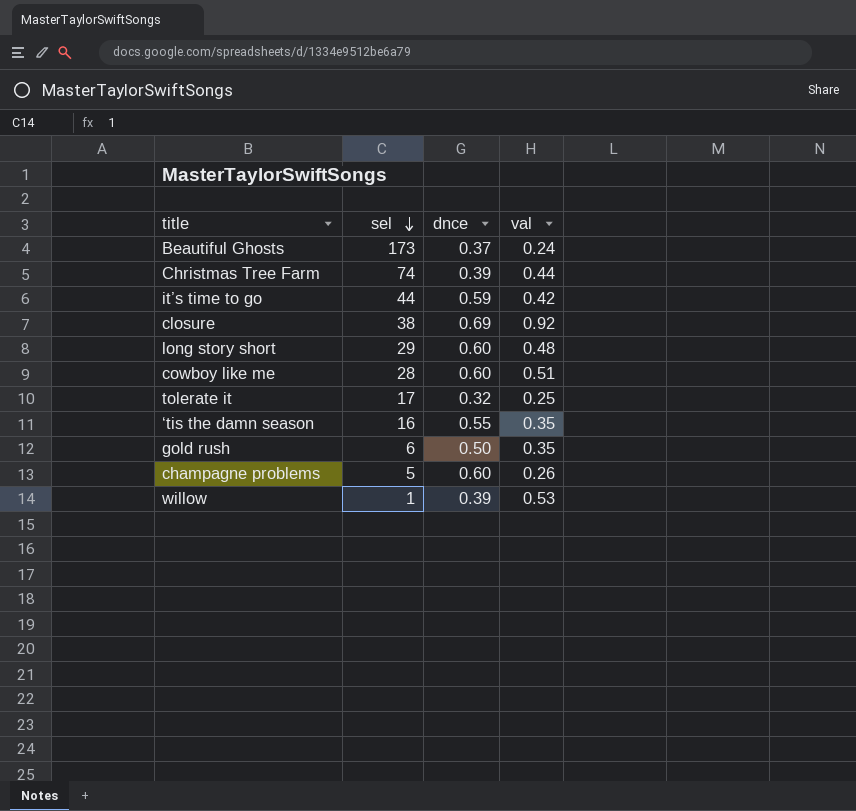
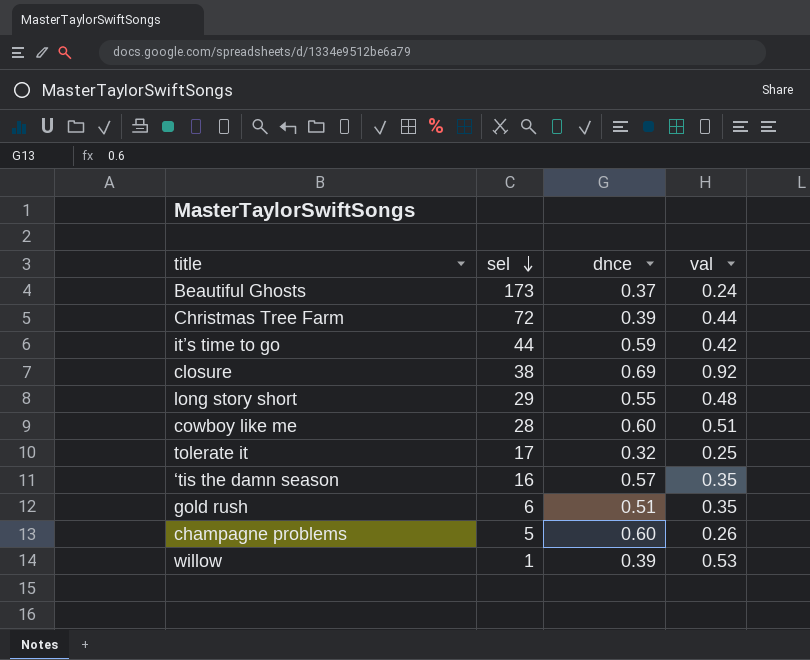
Christmas Tree Farm | sel: 74 -> 72
long story short | dnce: 0.60 -> 0.55
‘tis the damn season | dnce: 0.55 -> 0.57
gold rush | dnce: 0.50 -> 0.51

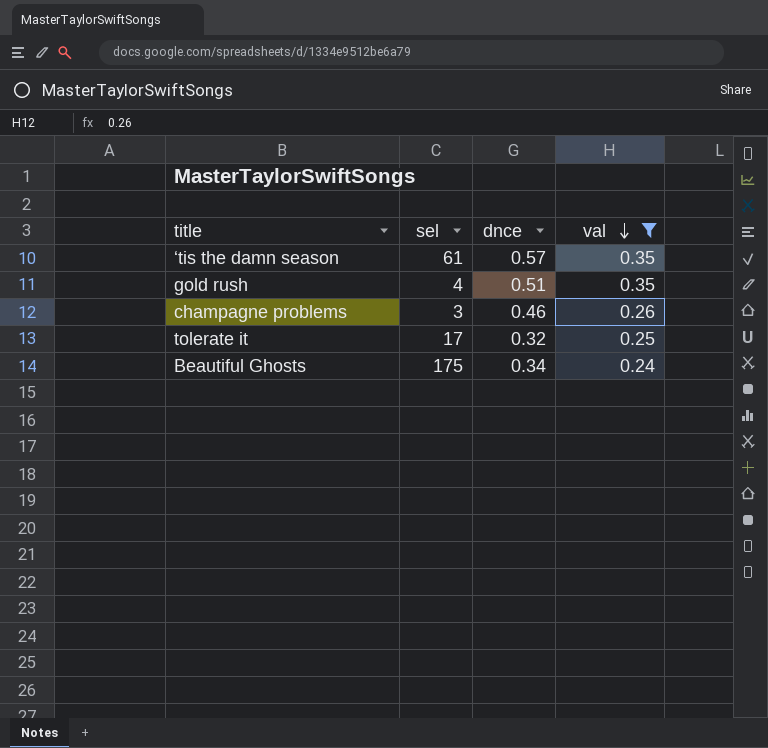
filter: none -> val <= 0.35
row order: sel descending -> val descending
‘tis the damn season | sel: 16 -> 61
gold rush | sel: 6 -> 4
champagne problems | sel: 5 -> 3
champagne problems | dnce: 0.60 -> 0.46
Beautiful Ghosts | sel: 173 -> 175
Beautiful Ghosts | dnce: 0.37 -> 0.34

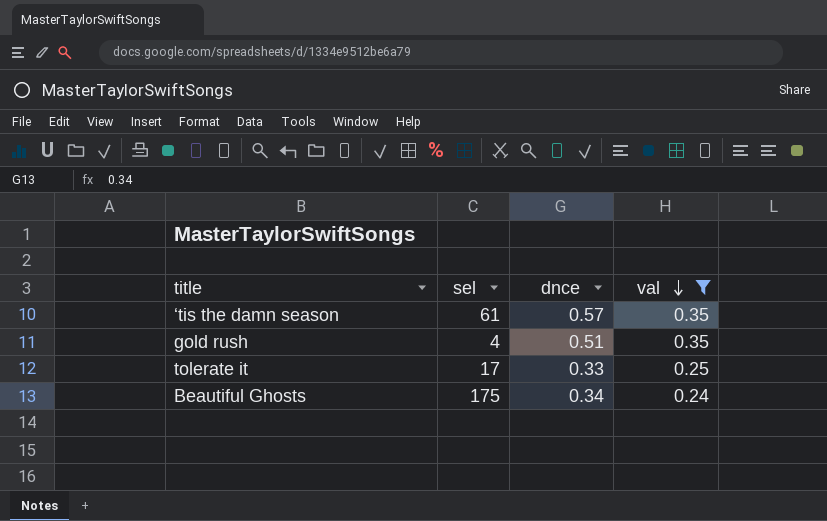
row champagne problems: 3 | 0.46 | 0.26 -> none
tolerate it | dnce: 0.32 -> 0.33

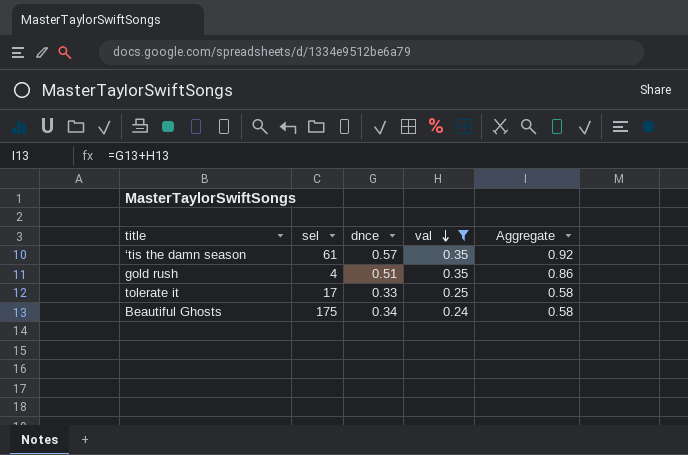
column Aggregate | formula: none -> [dnce] + [val]

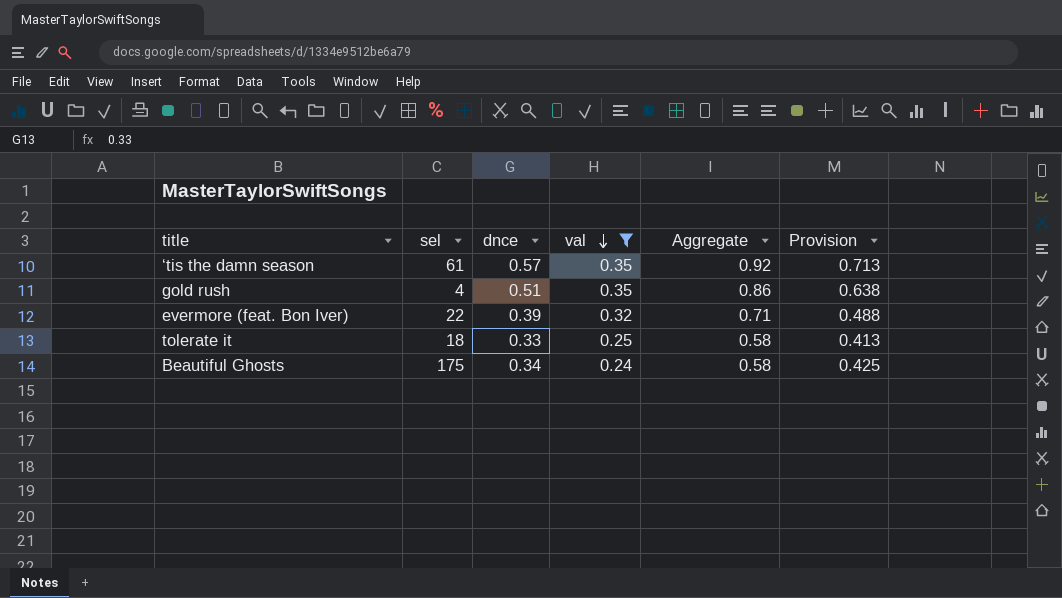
column Provision | formula: none -> [dnce] * 1.25
row evermore (feat. Bon Iver): none -> 22 | 0.39 | 0.32 | 0.71 | 0.488
tolerate it | sel: 17 -> 18

